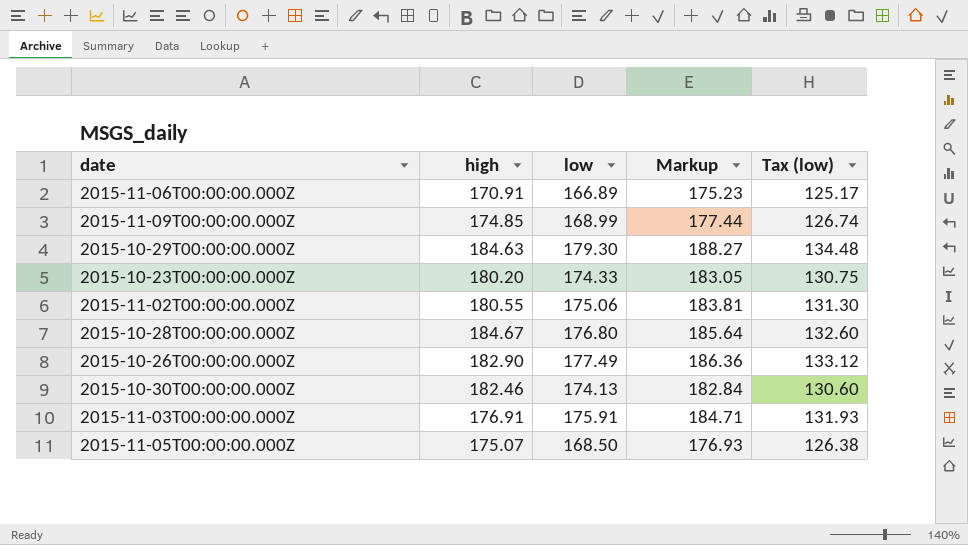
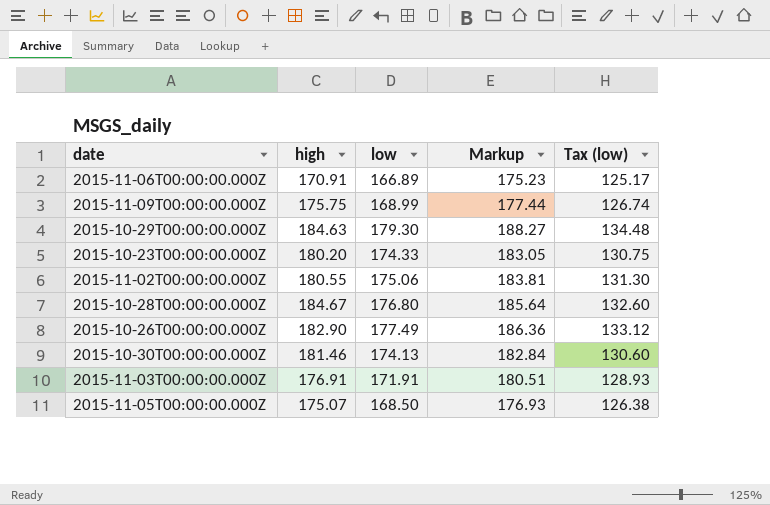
2015-11-09T00:00:00.000Z | high: 174.85 -> 175.75
2015-10-30T00:00:00.000Z | high: 182.46 -> 181.46
2015-11-03T00:00:00.000Z | low: 175.91 -> 171.91
2015-11-03T00:00:00.000Z | Markup: 184.71 -> 180.51
2015-11-03T00:00:00.000Z | Tax (low): 131.93 -> 128.93

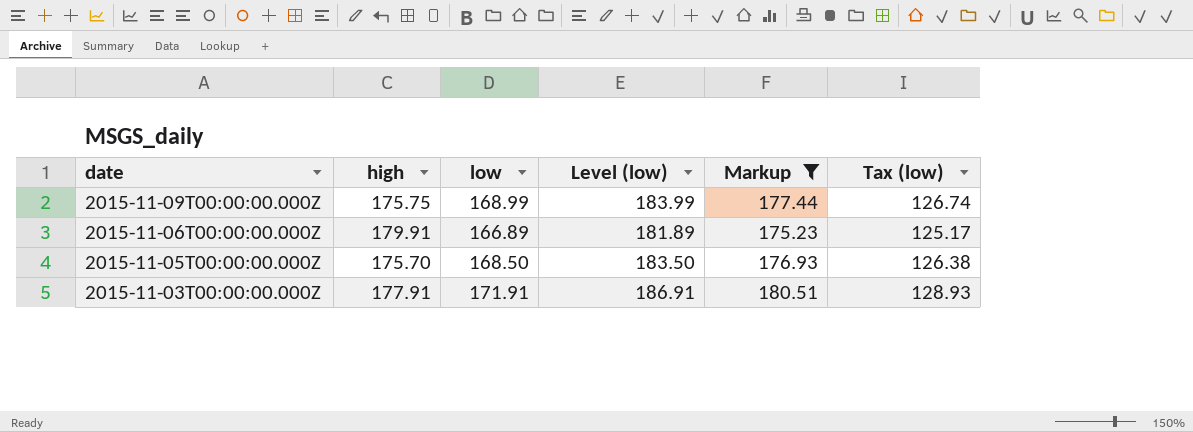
filter: none -> Markup <= 180.51
row order: none -> date descending
column Level (low) | formula: none -> [low] + 15
2015-11-06T00:00:00.000Z | high: 170.91 -> 179.91
2015-11-05T00:00:00.000Z | high: 175.07 -> 175.70
2015-11-03T00:00:00.000Z | high: 176.91 -> 177.91

